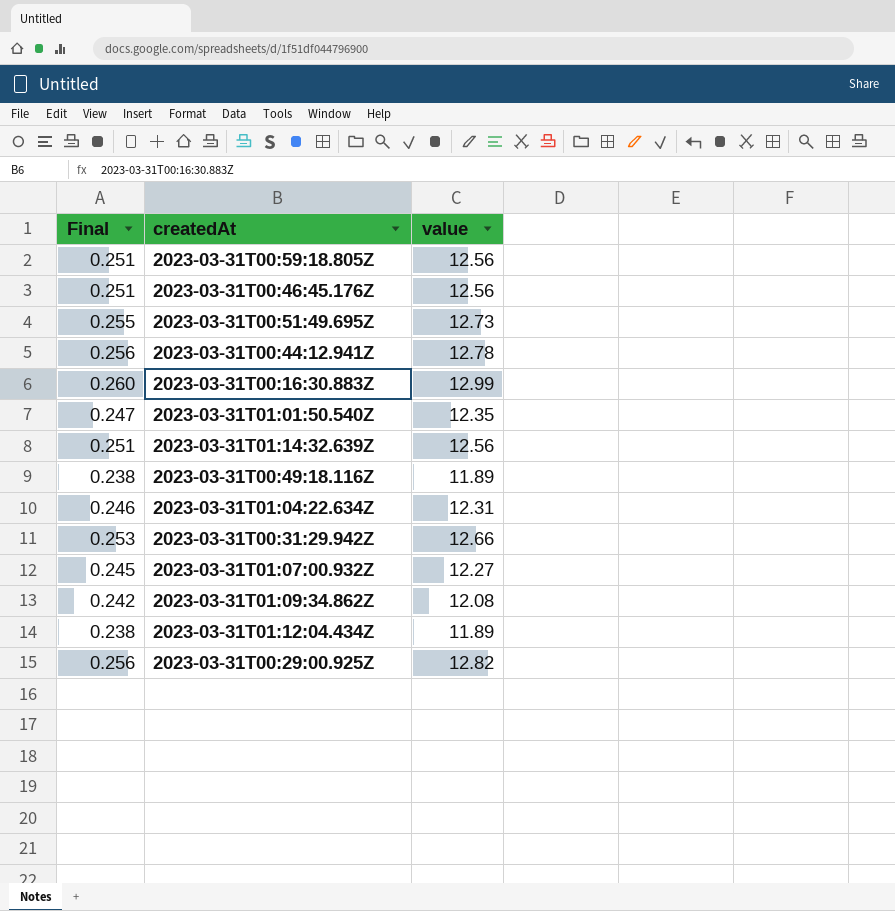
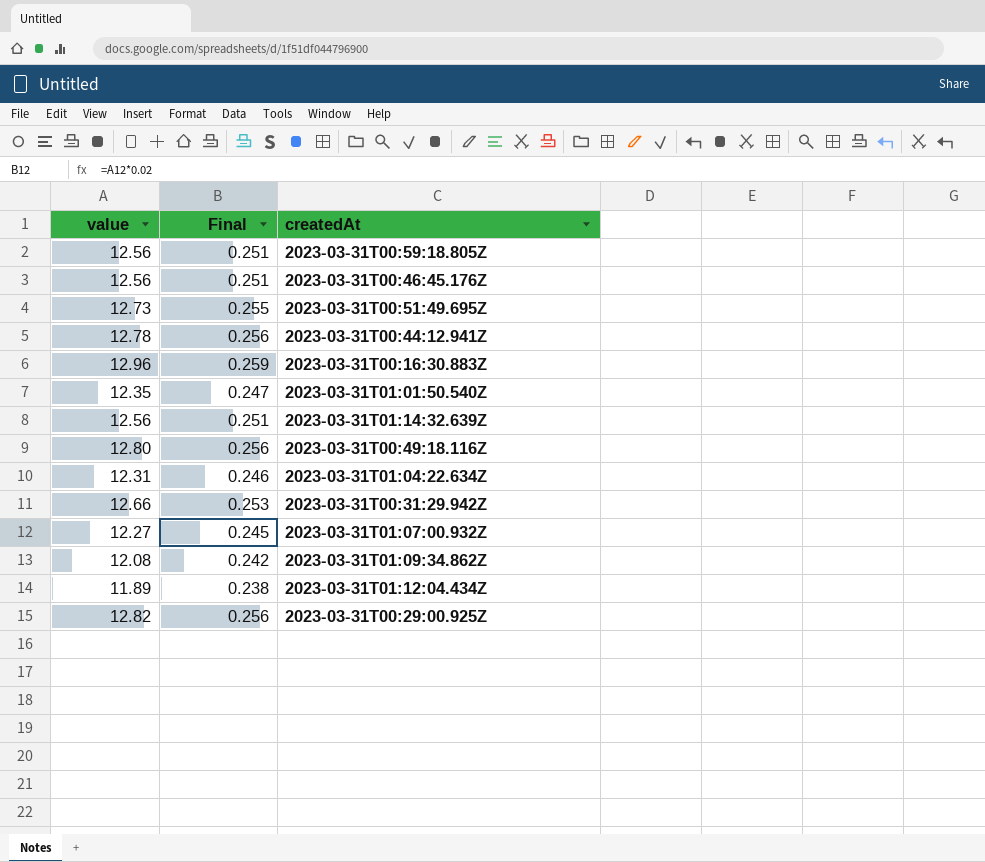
column value | position: 3 -> 1
2023-03-31T00:16:30.883Z | value: 12.99 -> 12.96
2023-03-31T00:16:30.883Z | Final: 0.260 -> 0.259
2023-03-31T00:49:18.116Z | value: 11.89 -> 12.80
2023-03-31T00:49:18.116Z | Final: 0.238 -> 0.256

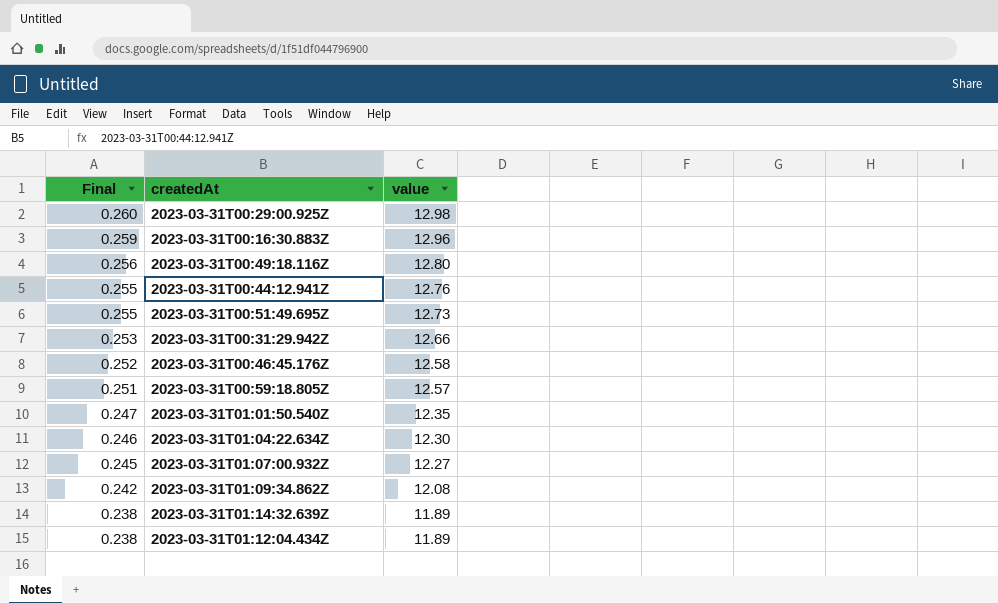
row order: none -> Final descending
column value | position: 1 -> 3
2023-03-31T00:29:00.925Z | Final: 0.256 -> 0.260
2023-03-31T00:29:00.925Z | value: 12.82 -> 12.98
2023-03-31T00:44:12.941Z | Final: 0.256 -> 0.255
2023-03-31T00:44:12.941Z | value: 12.78 -> 12.76
2023-03-31T00:46:45.176Z | Final: 0.251 -> 0.252
2023-03-31T00:46:45.176Z | value: 12.56 -> 12.58
2023-03-31T00:59:18.805Z | value: 12.56 -> 12.57
2023-03-31T01:04:22.634Z | value: 12.31 -> 12.30
2023-03-31T01:14:32.639Z | Final: 0.251 -> 0.238
2023-03-31T01:14:32.639Z | value: 12.56 -> 11.89

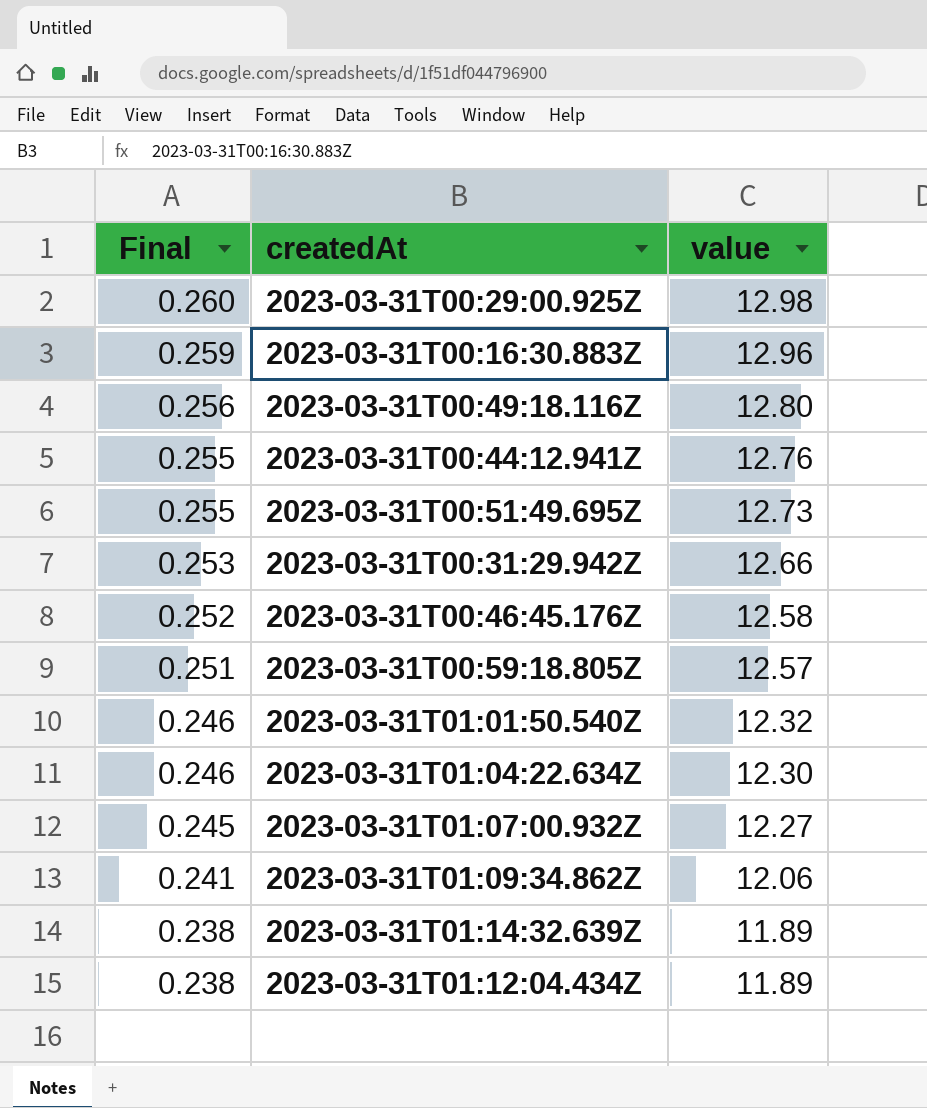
2023-03-31T01:01:50.540Z | Final: 0.247 -> 0.246
2023-03-31T01:01:50.540Z | value: 12.35 -> 12.32
2023-03-31T01:09:34.862Z | Final: 0.242 -> 0.241
2023-03-31T01:09:34.862Z | value: 12.08 -> 12.06

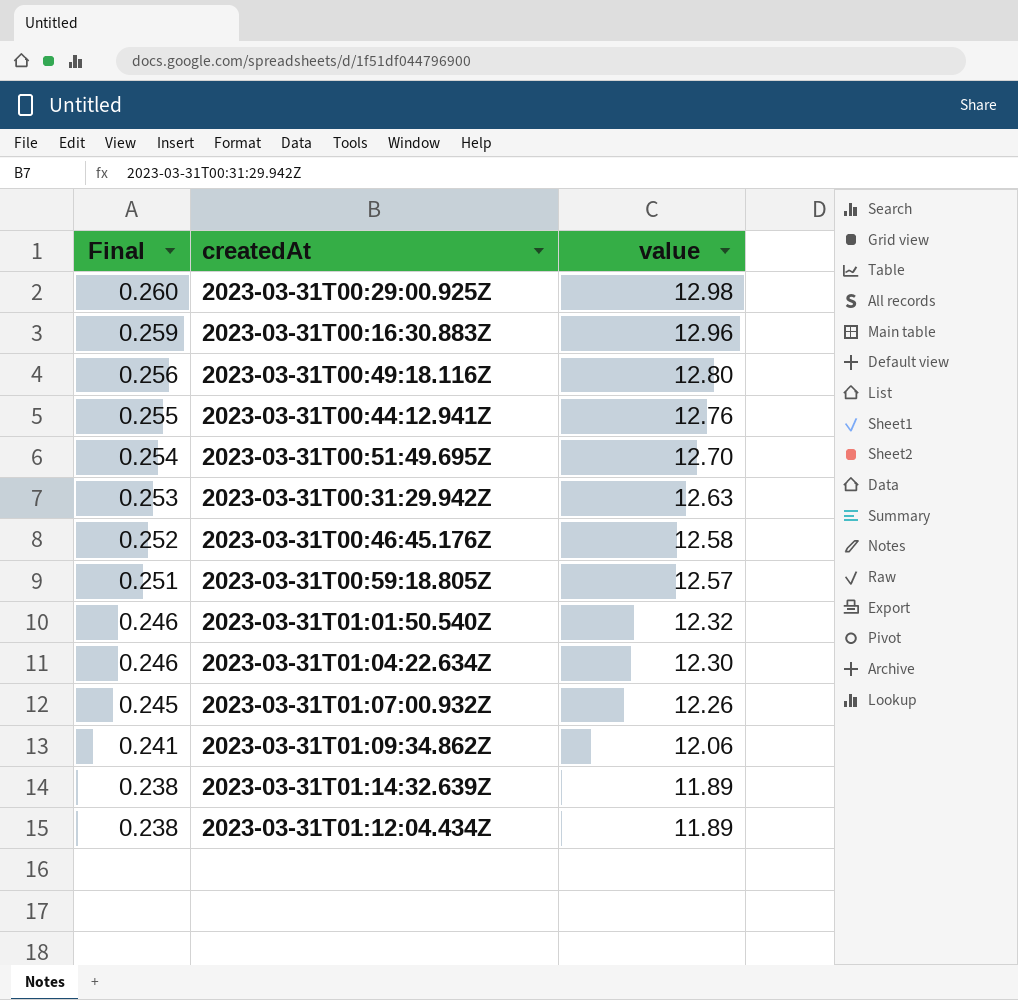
2023-03-31T00:51:49.695Z | Final: 0.255 -> 0.254
2023-03-31T00:51:49.695Z | value: 12.73 -> 12.70
2023-03-31T00:31:29.942Z | value: 12.66 -> 12.63
2023-03-31T01:07:00.932Z | value: 12.27 -> 12.26

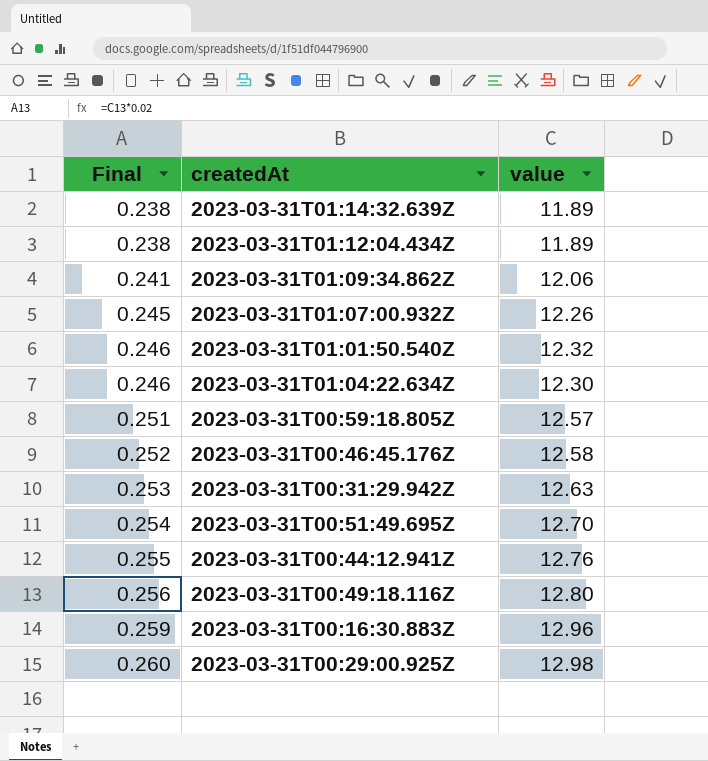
row order: Final descending -> Final ascending

